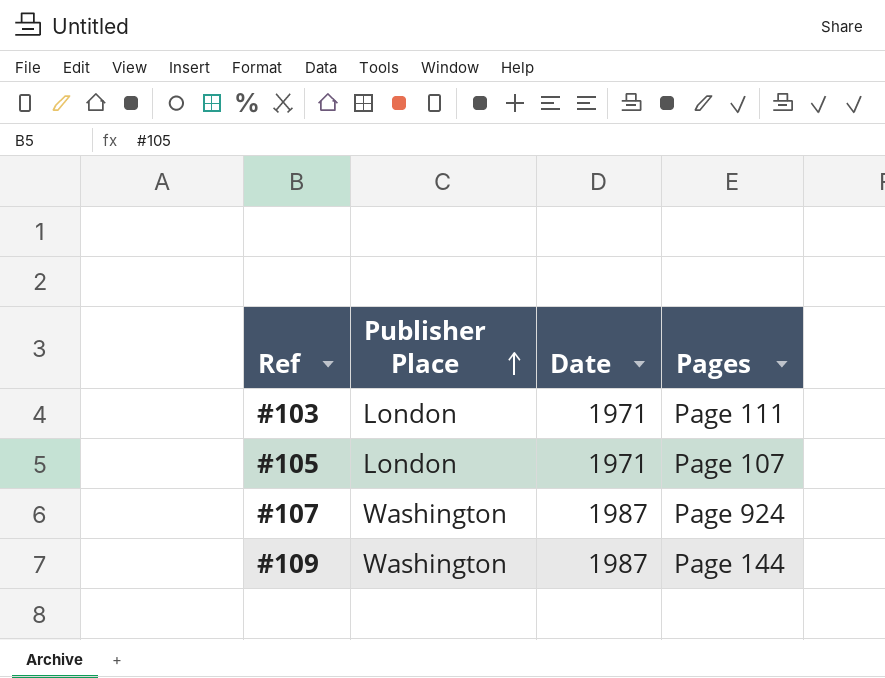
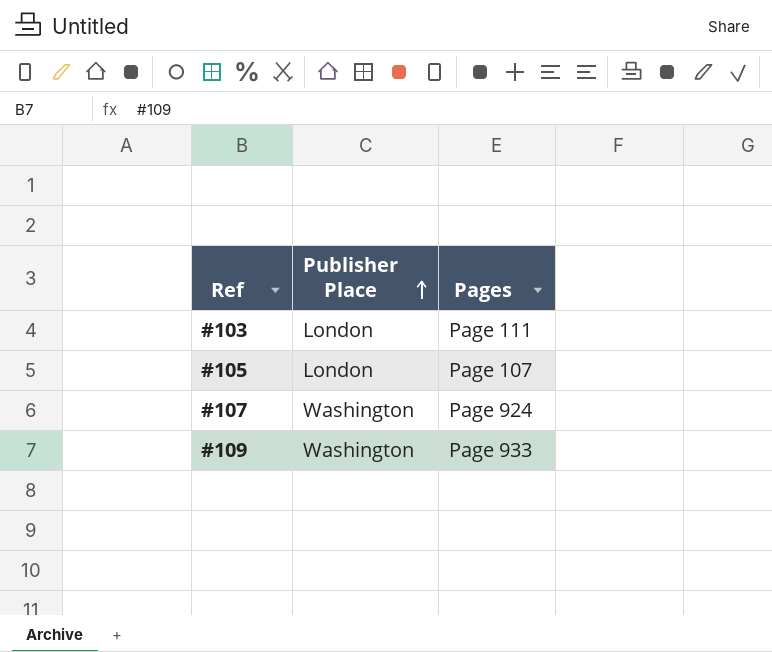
column Date | position: 3 -> none
#109 | Pages: Page 144 -> Page 933

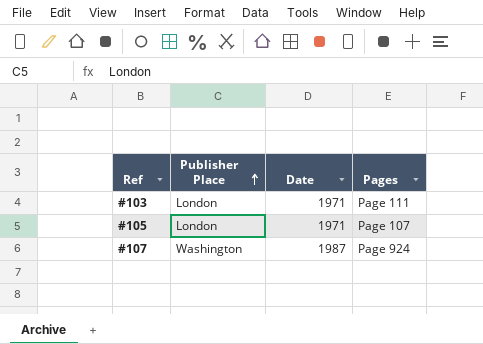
column Date | position: none -> 3
row #109: Washington | Page 933 -> none

